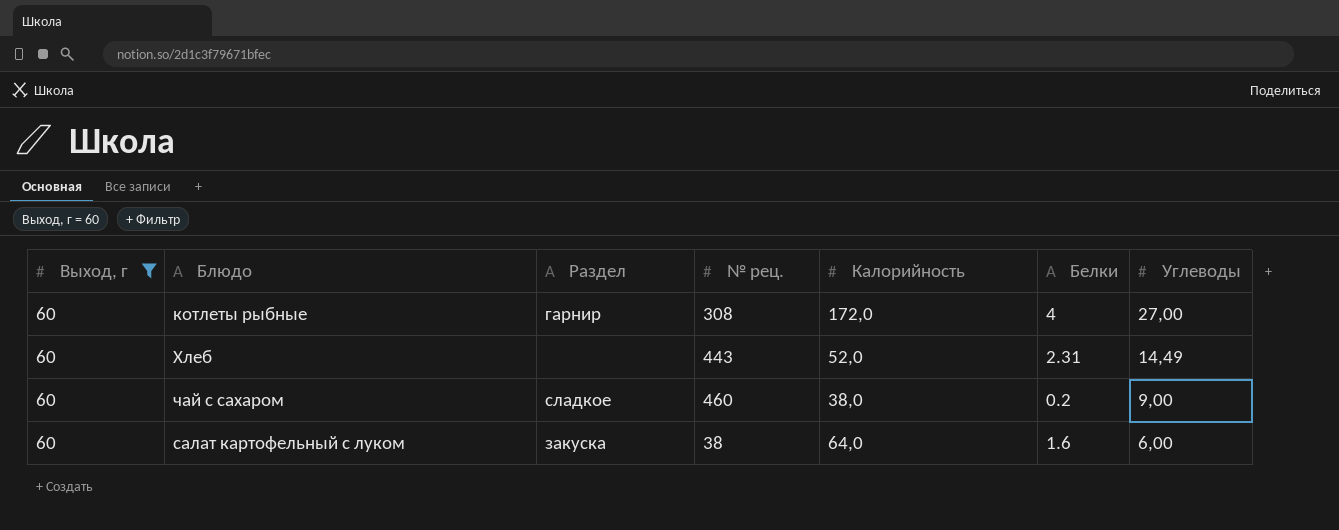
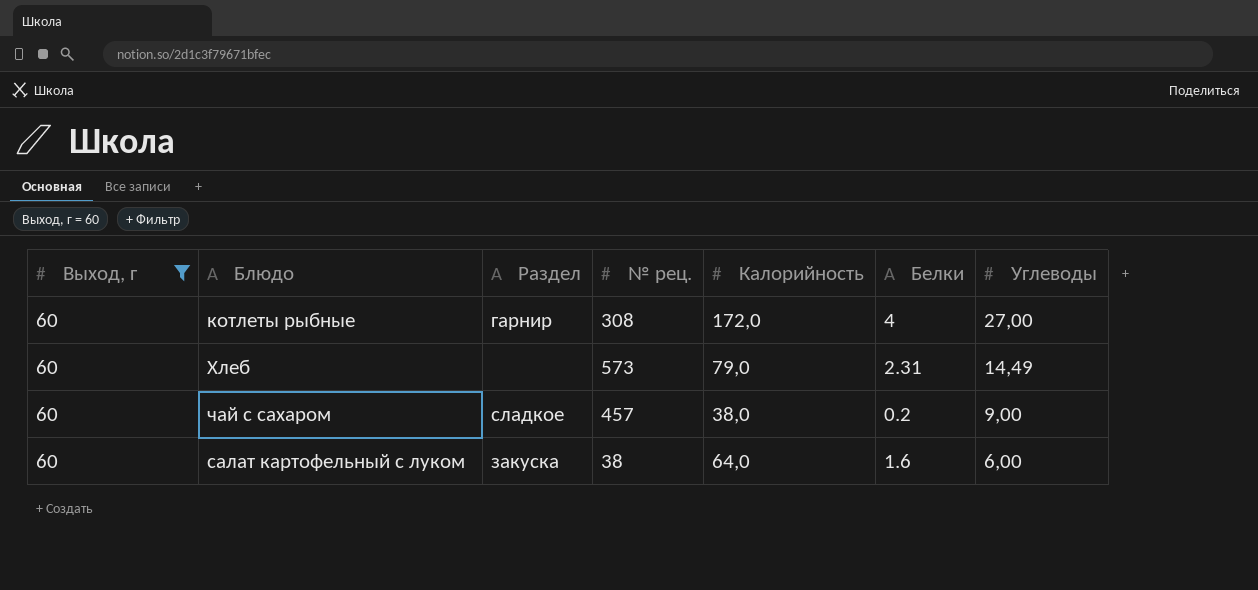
Хлеб | № рец.: 443 -> 573
Хлеб | Калорийность: 52,0 -> 79,0
чай с сахаром | № рец.: 460 -> 457

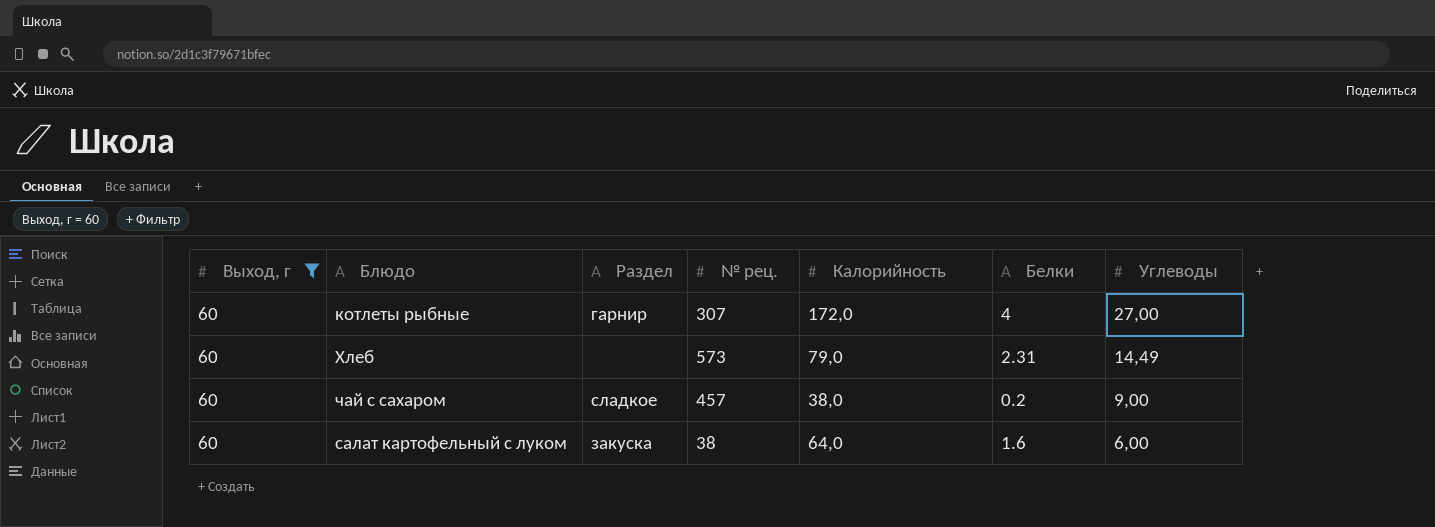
котлеты рыбные | № рец.: 308 -> 307

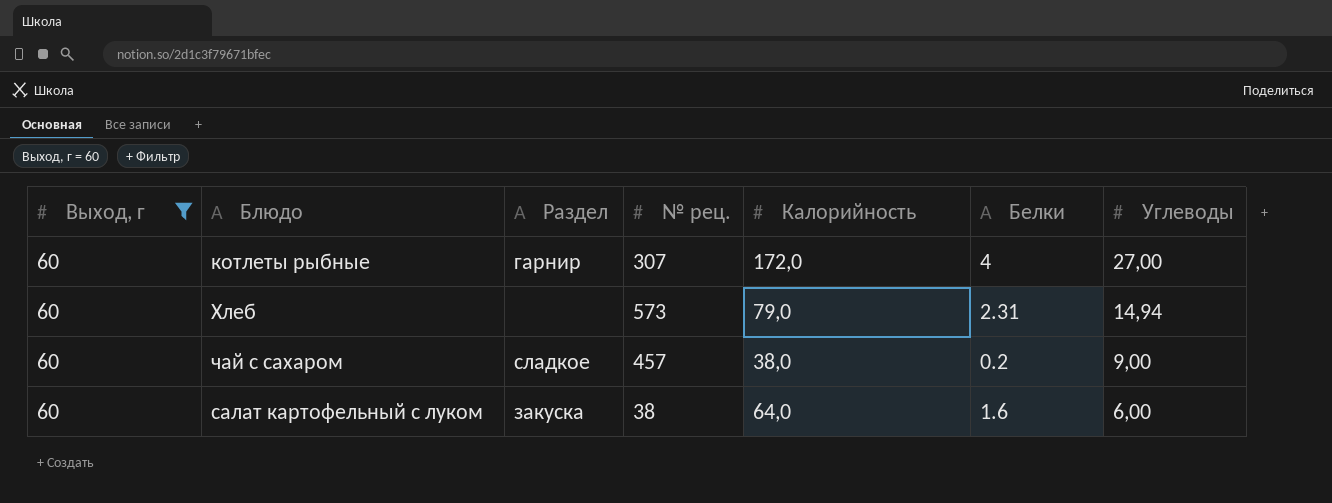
Хлеб | Углеводы: 14,49 -> 14,94

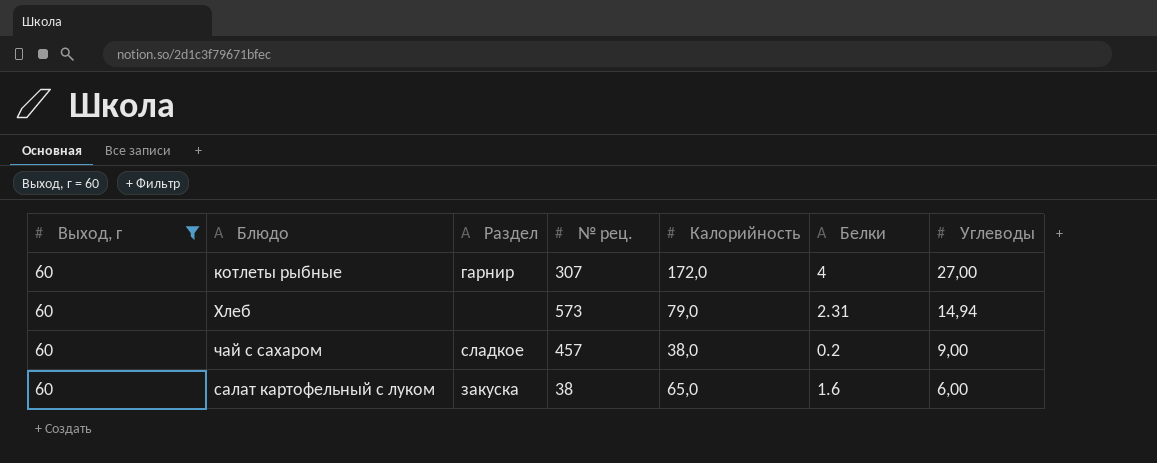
салат картофельный с луком | Калорийность: 64,0 -> 65,0

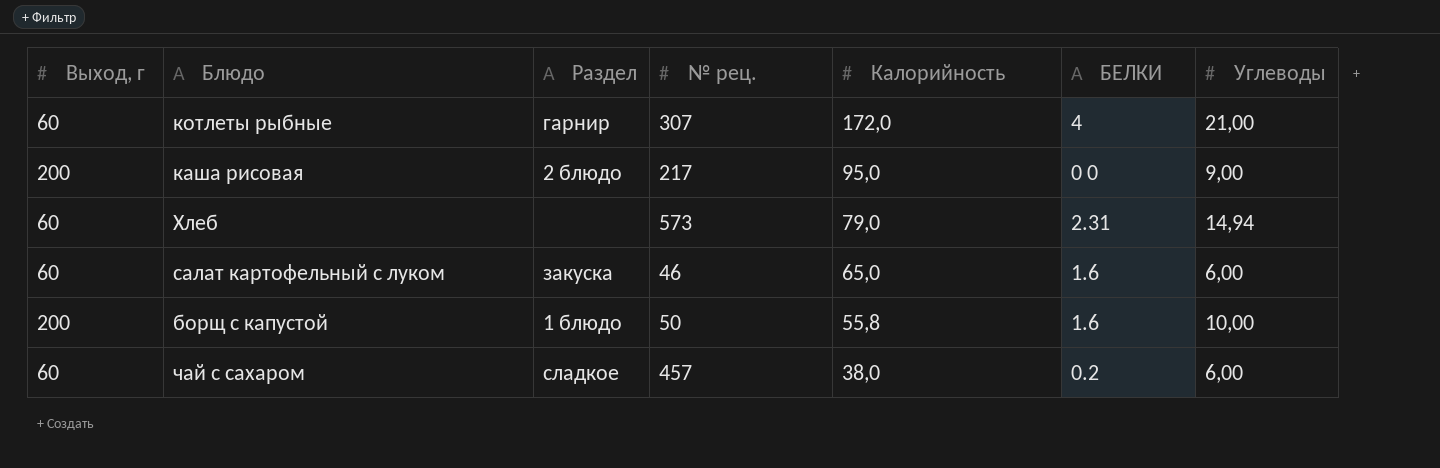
filter: Выход, г = 60 -> none
row order: Углеводы descending -> Калорийность descending
column name: Белки -> БЕЛКИ
котлеты рыбные | Углеводы: 27,00 -> 21,00
салат картофельный с луком | № рец.: 38 -> 46
чай с сахаром | Углеводы: 9,00 -> 6,00

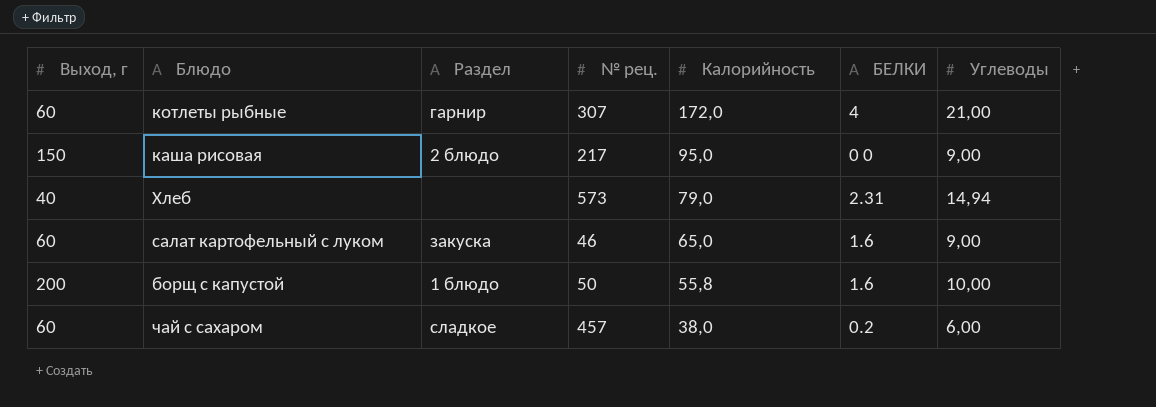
каша рисовая | Выход, г: 200 -> 150
Хлеб | Выход, г: 60 -> 40
салат картофельный с луком | Углеводы: 6,00 -> 9,00

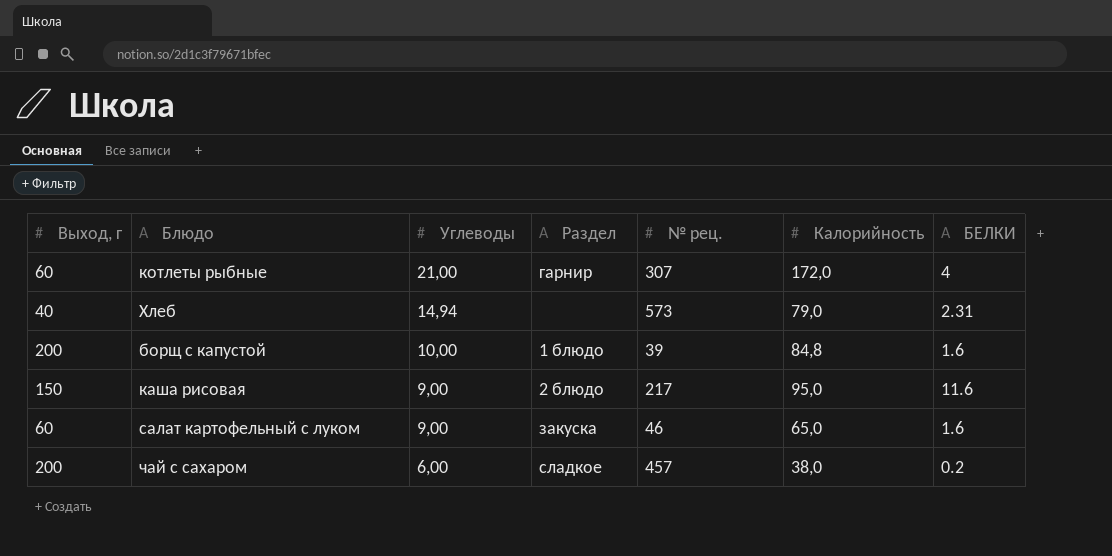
row order: Калорийность descending -> Углеводы descending
column Углеводы | position: 7 -> 3
борщ с капустой | № рец.: 50 -> 39
борщ с капустой | Калорийность: 55,8 -> 84,8
каша рисовая | БЕЛКИ: 0 0 -> 11.6
чай с сахаром | Выход, г: 60 -> 200

